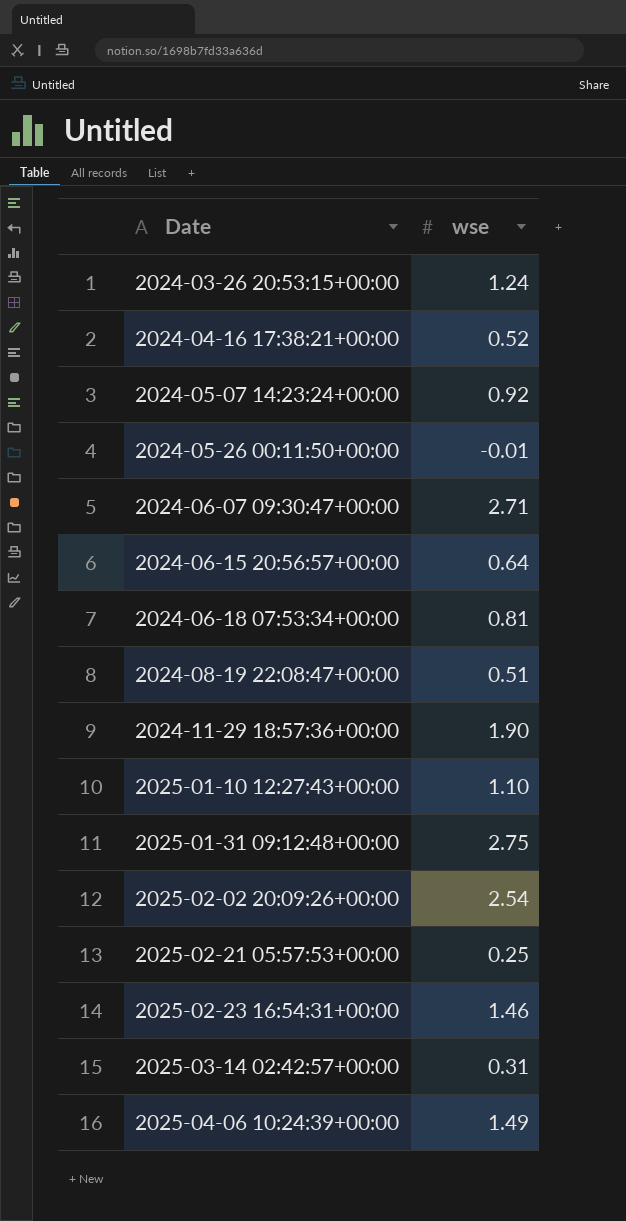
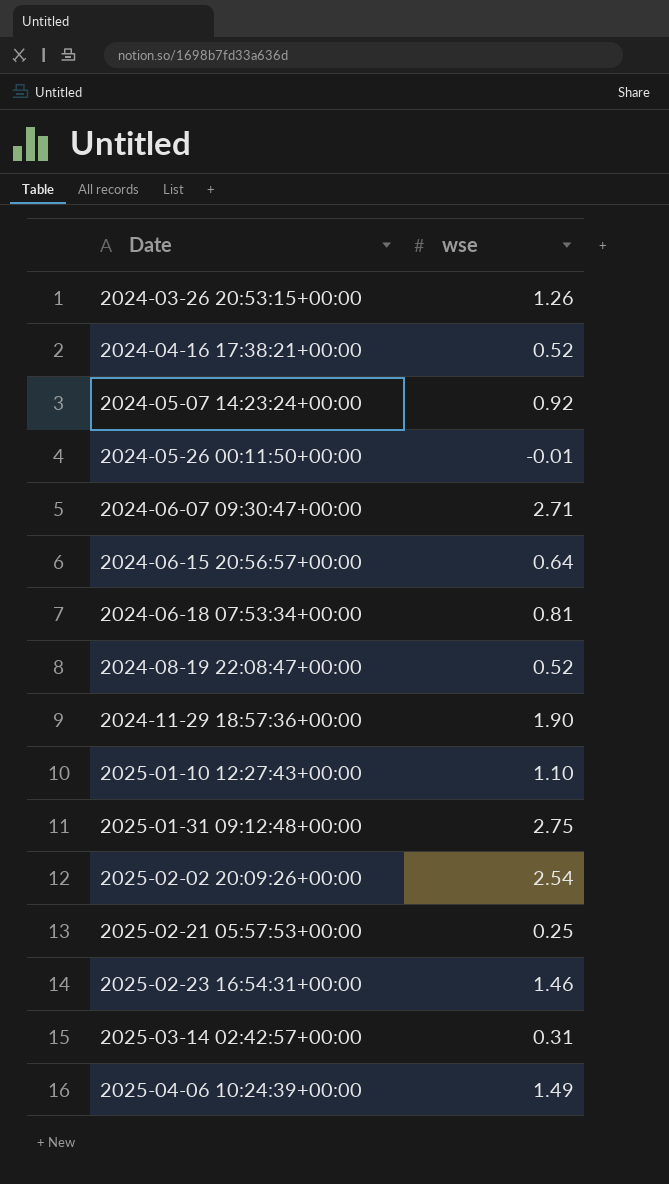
2024-03-26 20:53:15+00:00 | wse: 1.24 -> 1.26
2024-08-19 22:08:47+00:00 | wse: 0.51 -> 0.52

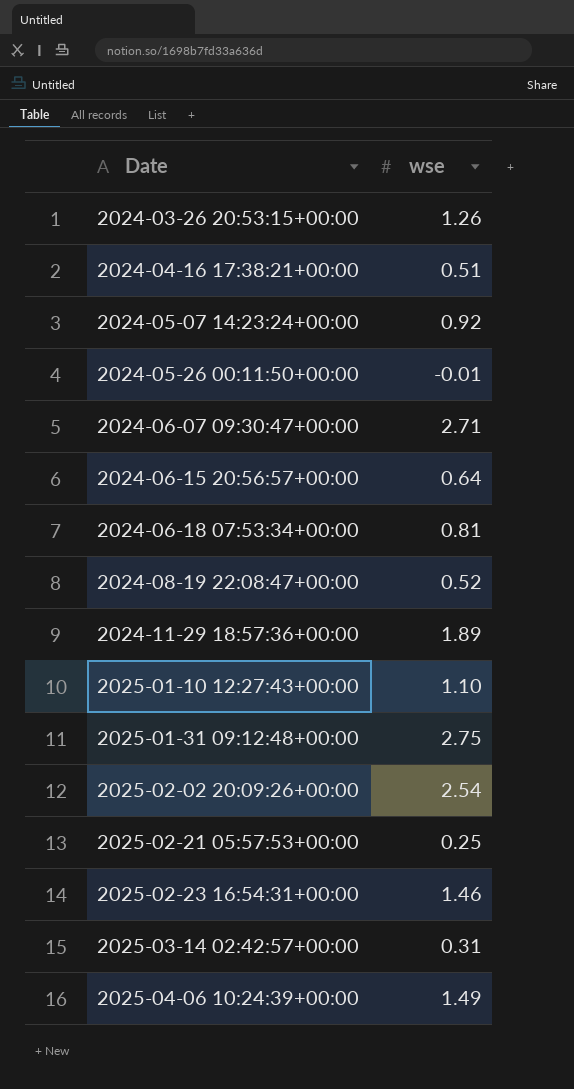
2024-04-16 17:38:21+00:00 | wse: 0.52 -> 0.51
2024-11-29 18:57:36+00:00 | wse: 1.90 -> 1.89

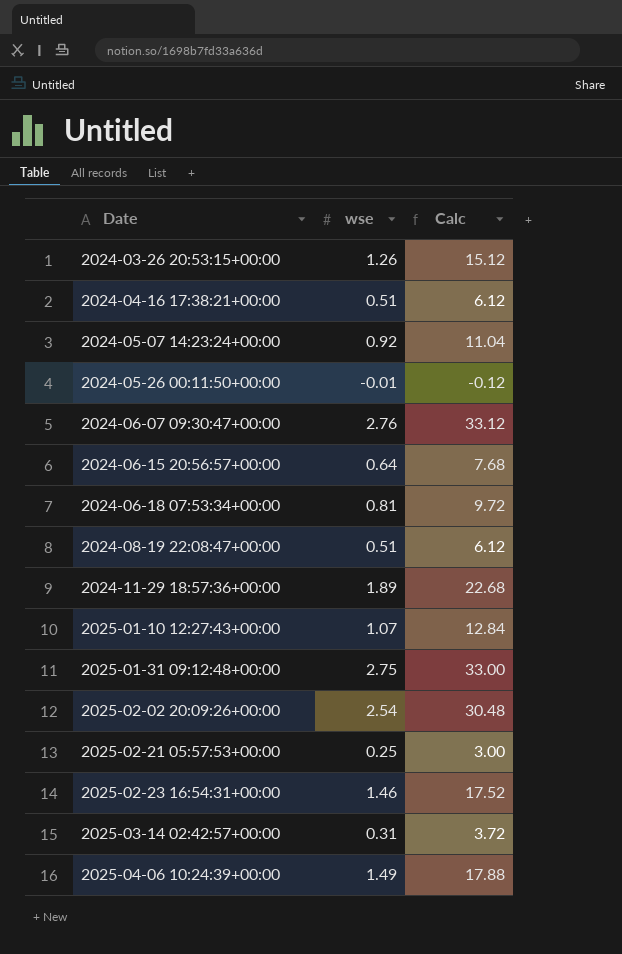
column Calc | formula: none -> [wse] * 12
2024-06-07 09:30:47+00:00 | wse: 2.71 -> 2.76
2024-08-19 22:08:47+00:00 | wse: 0.52 -> 0.51
2025-01-10 12:27:43+00:00 | wse: 1.10 -> 1.07

